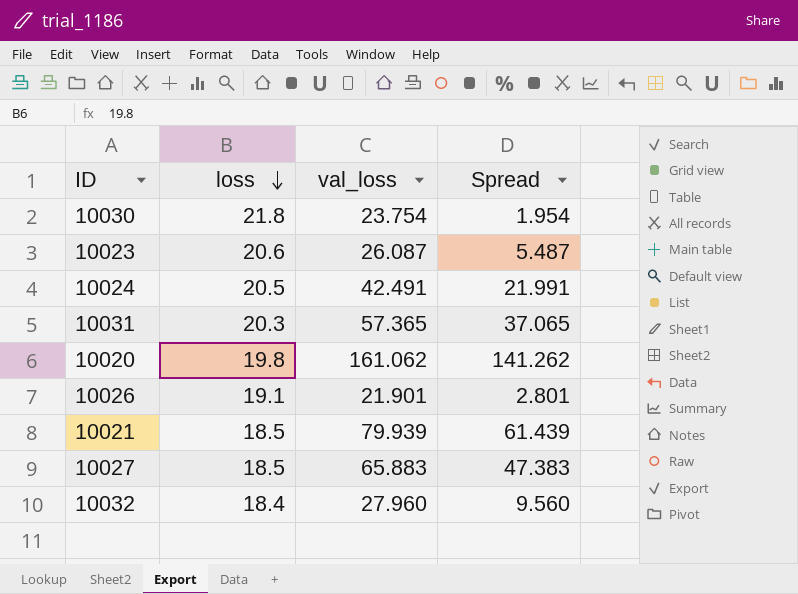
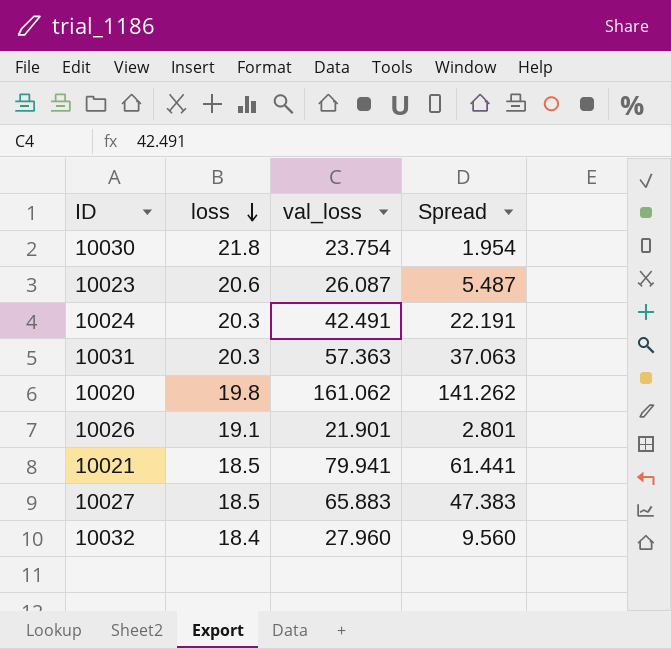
10024 | loss: 20.5 -> 20.3
10024 | Spread: 21.991 -> 22.191
10031 | val_loss: 57.365 -> 57.363
10031 | Spread: 37.065 -> 37.063
10021 | val_loss: 79.939 -> 79.941
10021 | Spread: 61.439 -> 61.441

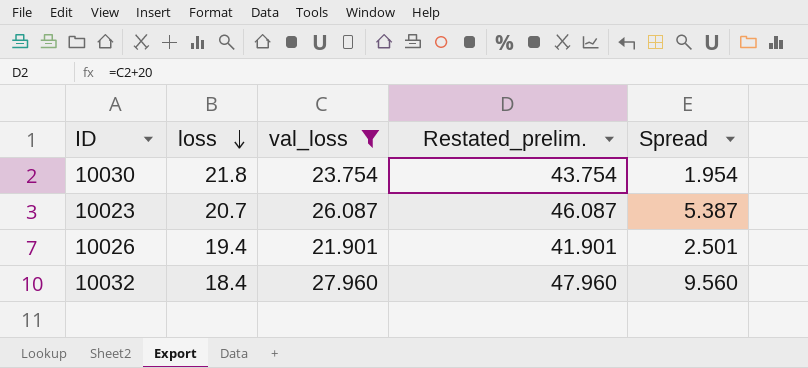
filter: none -> val_loss <= 27.960
column Restated_prelim. | formula: none -> [val_loss] + 20
10023 | loss: 20.6 -> 20.7
10023 | Spread: 5.487 -> 5.387
10026 | loss: 19.1 -> 19.4
10026 | Spread: 2.801 -> 2.501

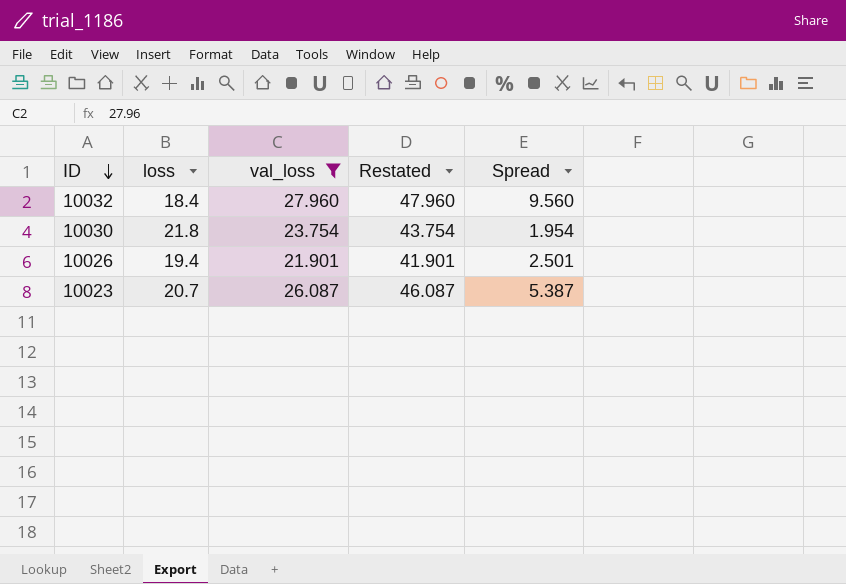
row order: loss descending -> ID descending
column name: Restated_prelim. -> Restated

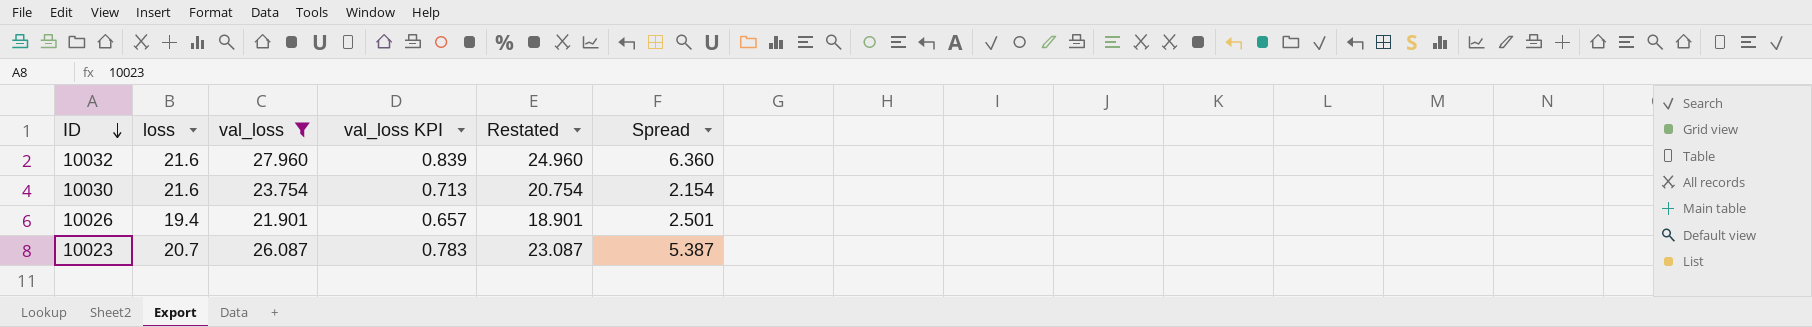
column val_loss KPI | formula: none -> [val_loss] * 0.03
column Restated | formula: [val_loss] + 20 -> [val_loss] - 3
10032 | loss: 18.4 -> 21.6
10032 | Spread: 9.560 -> 6.360
10030 | loss: 21.8 -> 21.6
10030 | Spread: 1.954 -> 2.154

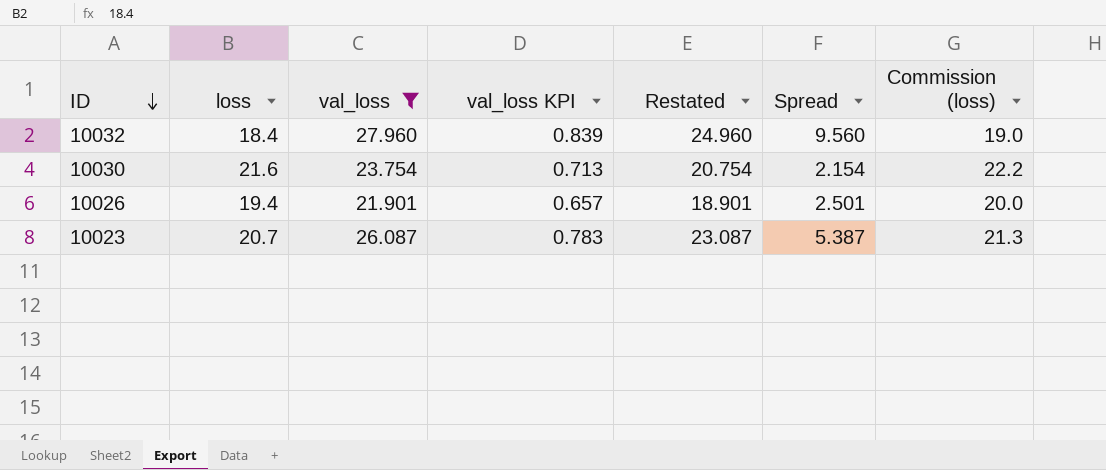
column Commission (loss) | formula: none -> [loss] * 1.03
10032 | loss: 21.6 -> 18.4
10032 | Spread: 6.360 -> 9.560

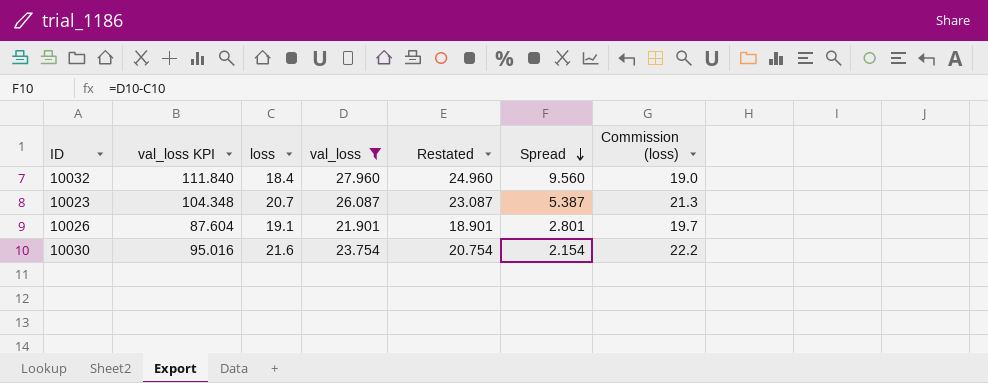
row order: ID descending -> Spread descending
column val_loss KPI | formula: [val_loss] * 0.03 -> [val_loss] * 4
column val_loss KPI | position: 4 -> 2
10026 | loss: 19.4 -> 19.1
10026 | Spread: 2.501 -> 2.801
10026 | Commission (loss): 20.0 -> 19.7

